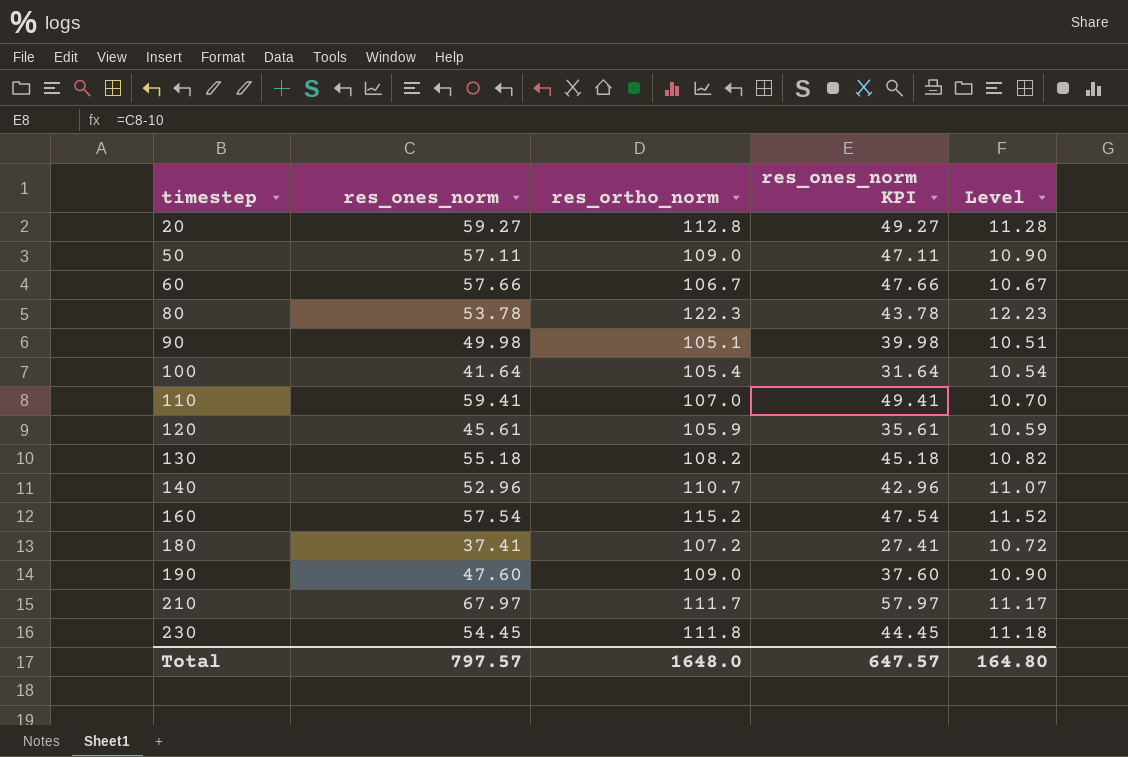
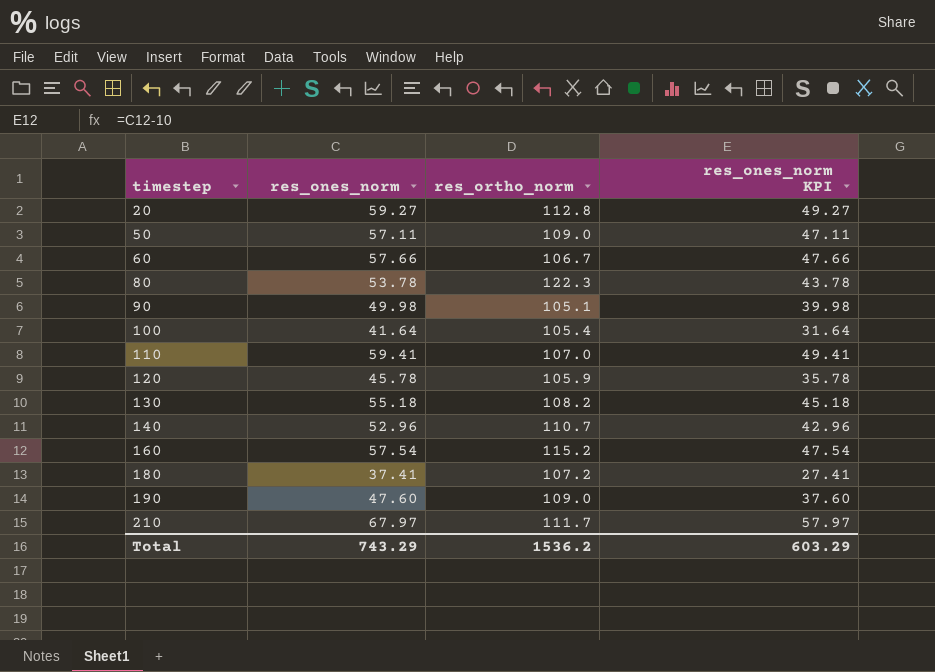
column Level | formula: [res_ortho_norm] * 0.1 -> none
row 230: 54.45 | 111.8 | 44.45 | 11.18 -> none
120 | res_ones_norm: 45.61 -> 45.78
120 | res_ones_norm KPI: 35.61 -> 35.78
Total | res_ones_norm: 797.57 -> 743.29
Total | res_ortho_norm: 1648.0 -> 1536.2
Total | res_ones_norm KPI: 647.57 -> 603.29

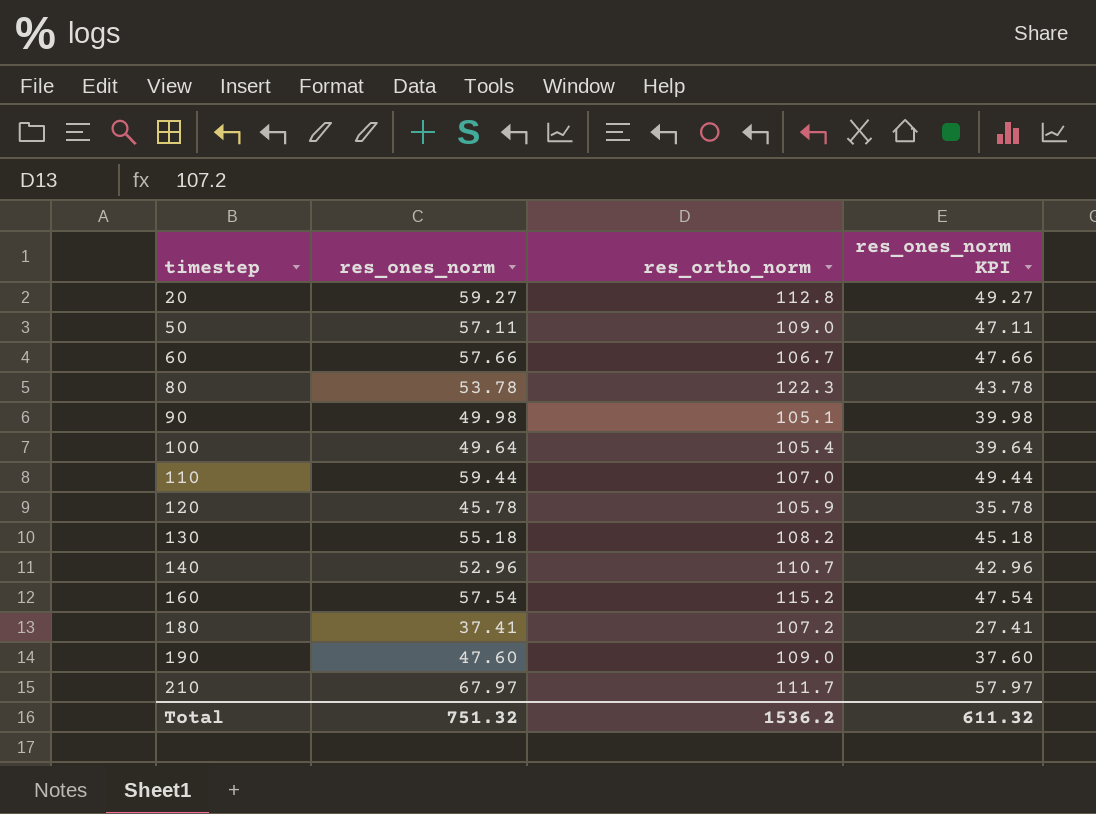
100 | res_ones_norm: 41.64 -> 49.64
100 | res_ones_norm KPI: 31.64 -> 39.64
110 | res_ones_norm: 59.41 -> 59.44
110 | res_ones_norm KPI: 49.41 -> 49.44
Total | res_ones_norm: 743.29 -> 751.32
Total | res_ones_norm KPI: 603.29 -> 611.32

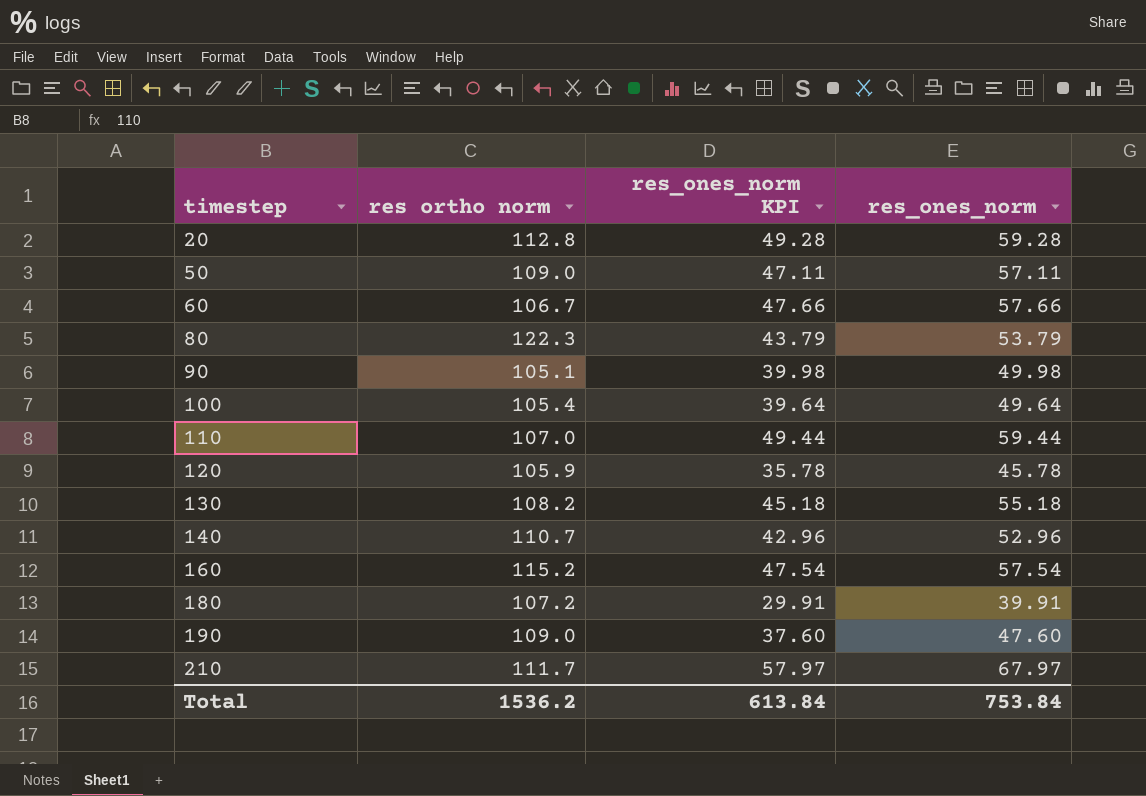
column name: res_ortho_norm -> res ortho norm
column res_ones_norm | position: 2 -> 4
20 | res_ones_norm KPI: 49.27 -> 49.28
20 | res_ones_norm: 59.27 -> 59.28
80 | res_ones_norm KPI: 43.78 -> 43.79
80 | res_ones_norm: 53.78 -> 53.79
180 | res_ones_norm KPI: 27.41 -> 29.91
180 | res_ones_norm: 37.41 -> 39.91
Total | res_ones_norm KPI: 611.32 -> 613.84
Total | res_ones_norm: 751.32 -> 753.84

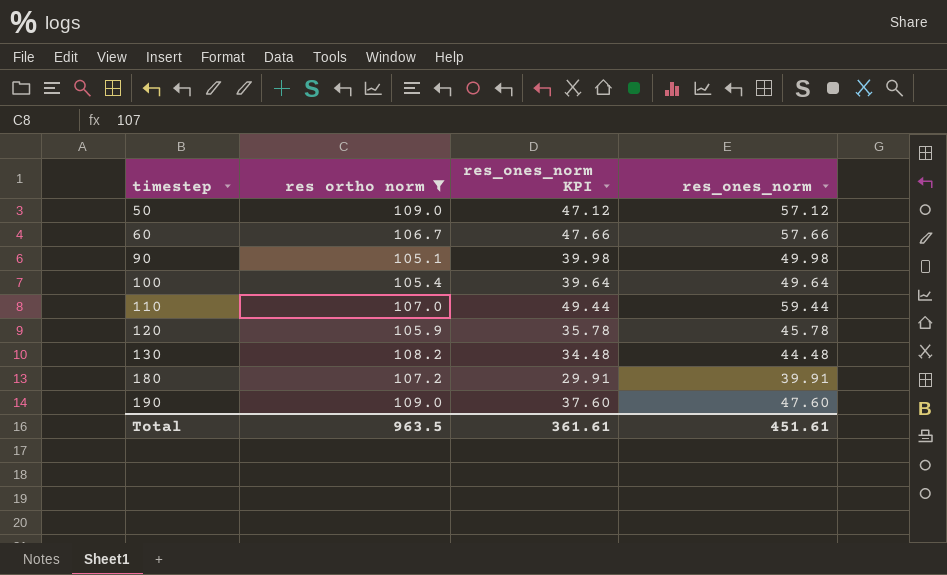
filter: none -> res ortho norm <= 109.0
50 | res_ones_norm KPI: 47.11 -> 47.12
50 | res_ones_norm: 57.11 -> 57.12
130 | res_ones_norm KPI: 45.18 -> 34.48
130 | res_ones_norm: 55.18 -> 44.48
Total | res ortho norm: 1536.2 -> 963.5
Total | res_ones_norm KPI: 613.84 -> 361.61
Total | res_ones_norm: 753.84 -> 451.61

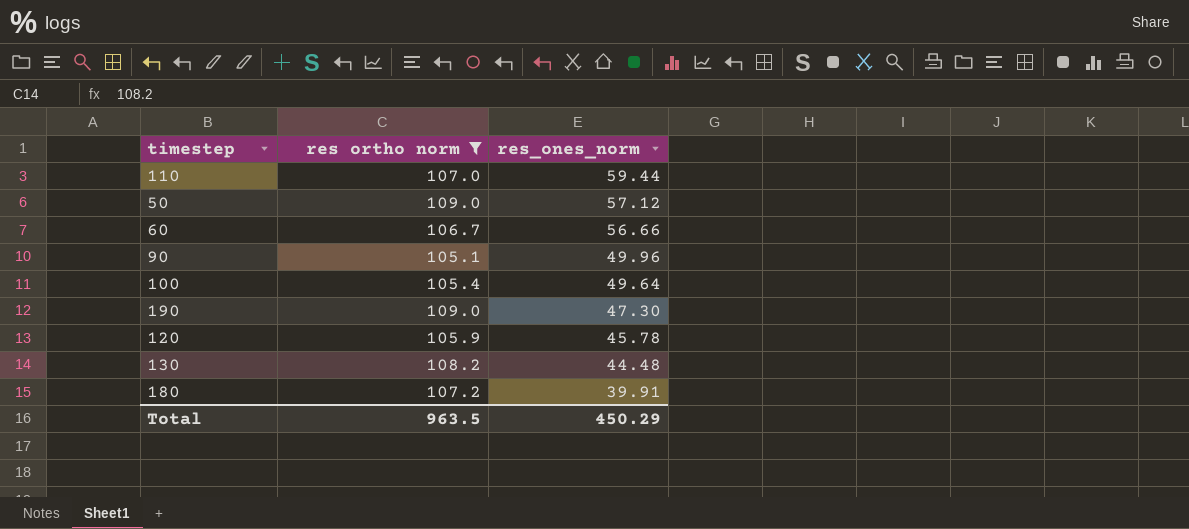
row order: timestep ascending -> res_ones_norm descending
column res_ones_norm KPI | formula: [res_ones_norm] - 10 -> none
60 | res_ones_norm: 57.66 -> 56.66
90 | res_ones_norm: 49.98 -> 49.96
190 | res_ones_norm: 47.60 -> 47.30
Total | res_ones_norm: 451.61 -> 450.29

